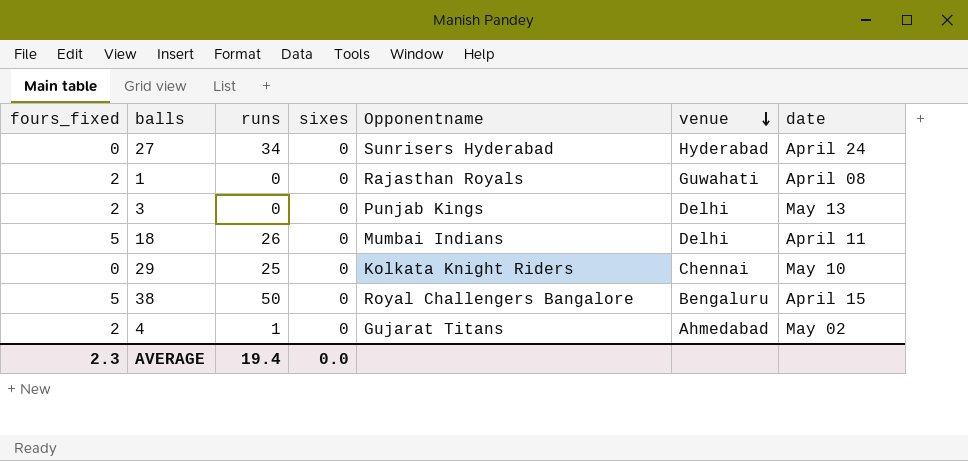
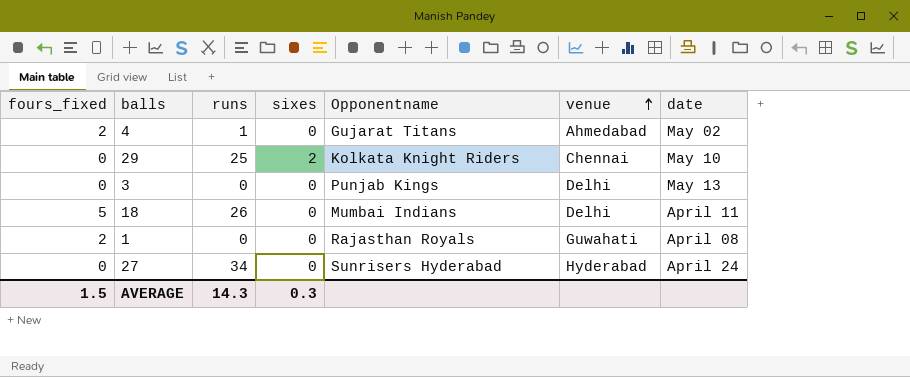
row order: venue descending -> venue ascending
row 38: 5 | 50 | 0 | Royal Challengers Bangalore | Bengaluru | April 15 -> none
29 | sixes: 0 -> 2
3 | fours_fixed: 2 -> 0
AVERAGE | fours_fixed: 2.3 -> 1.5
AVERAGE | runs: 19.4 -> 14.3
AVERAGE | sixes: 0.0 -> 0.3

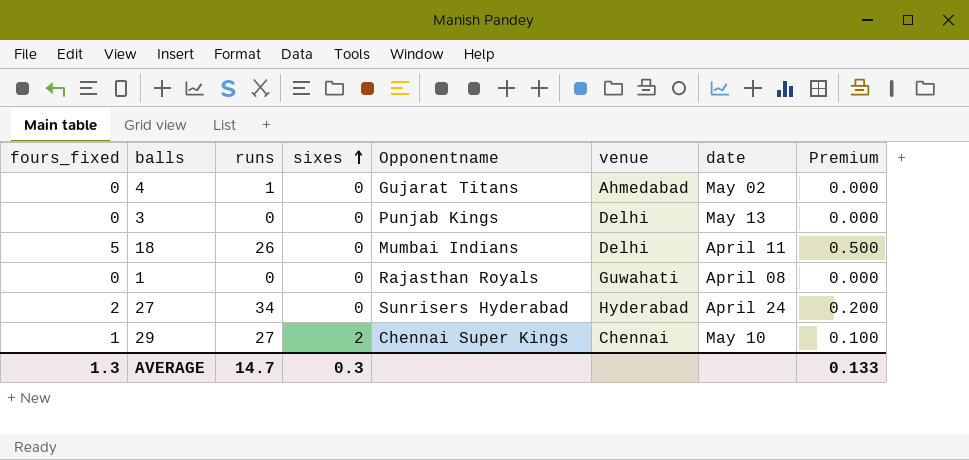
row order: venue ascending -> sixes ascending
column Premium | formula: none -> [fours_fixed] * 0.1
4 | fours_fixed: 2 -> 0
1 | fours_fixed: 2 -> 0
27 | fours_fixed: 0 -> 2
29 | fours_fixed: 0 -> 1
29 | runs: 25 -> 27
29 | Opponentname: Kolkata Knight Riders -> Chennai Super Kings
AVERAGE | fours_fixed: 1.5 -> 1.3
AVERAGE | runs: 14.3 -> 14.7

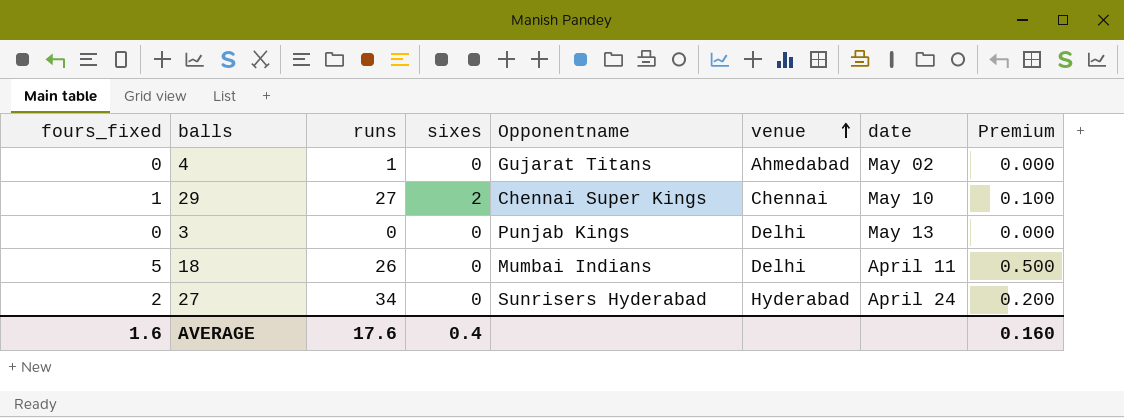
row order: sixes ascending -> venue ascending
row 1: 0 | 0 | 0 | Rajasthan Royals | Guwahati | April 08 | 0.000 -> none
AVERAGE | fours_fixed: 1.3 -> 1.6
AVERAGE | runs: 14.7 -> 17.6
AVERAGE | sixes: 0.3 -> 0.4
AVERAGE | Premium: 0.133 -> 0.160

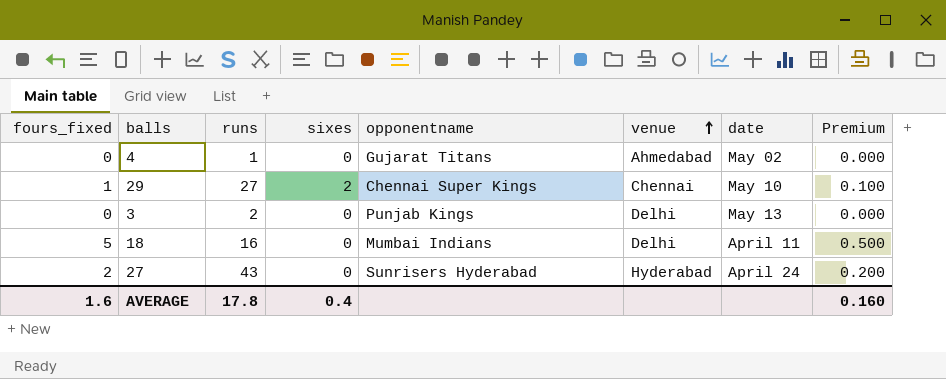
column name: Opponentname -> opponentname
3 | runs: 0 -> 2
18 | runs: 26 -> 16
27 | runs: 34 -> 43
AVERAGE | runs: 17.6 -> 17.8

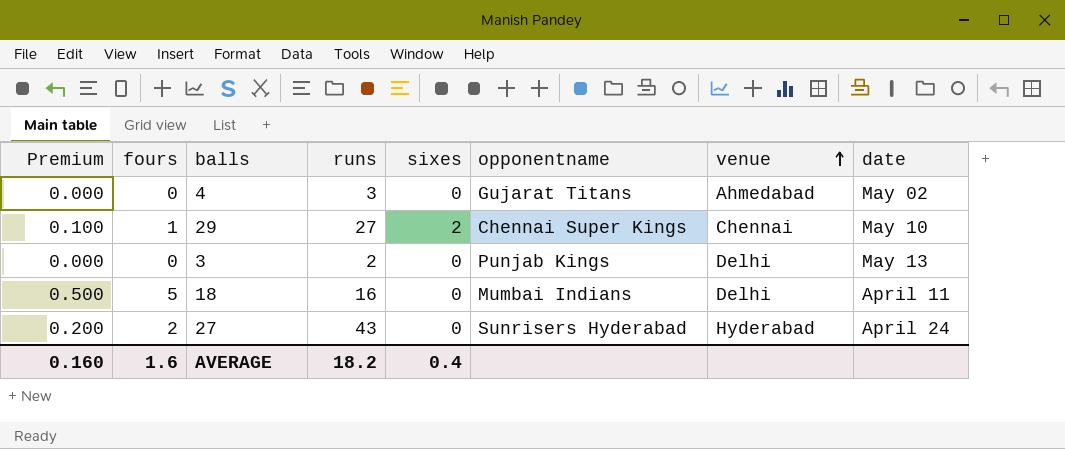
column Premium | position: 8 -> 1
column name: fours_fixed -> fours
4 | runs: 1 -> 3
AVERAGE | runs: 17.8 -> 18.2

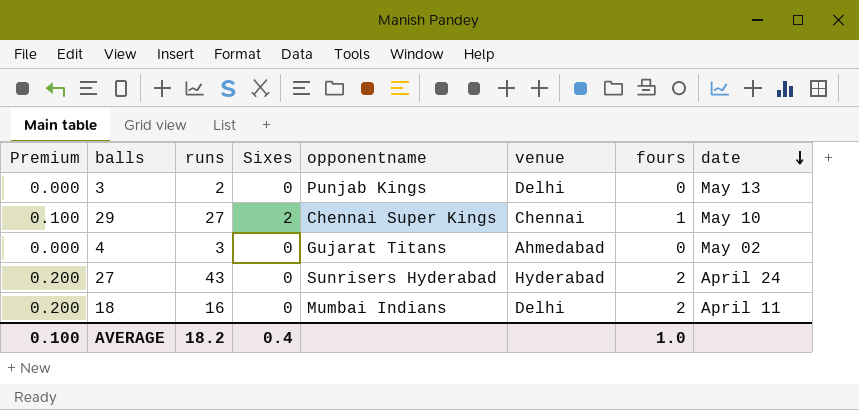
row order: venue ascending -> date descending
column name: sixes -> Sixes
column fours | position: 2 -> 7
18 | Premium: 0.500 -> 0.200
18 | fours: 5 -> 2
AVERAGE | Premium: 0.160 -> 0.100
AVERAGE | fours: 1.6 -> 1.0

